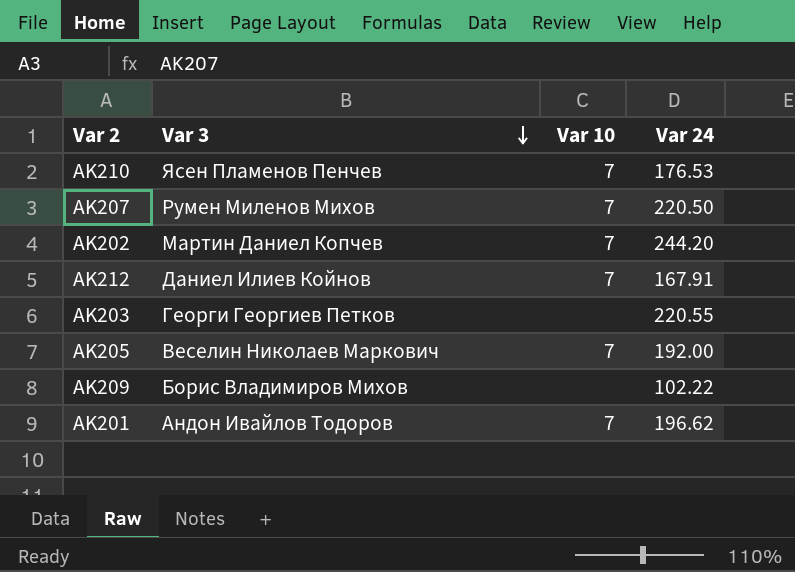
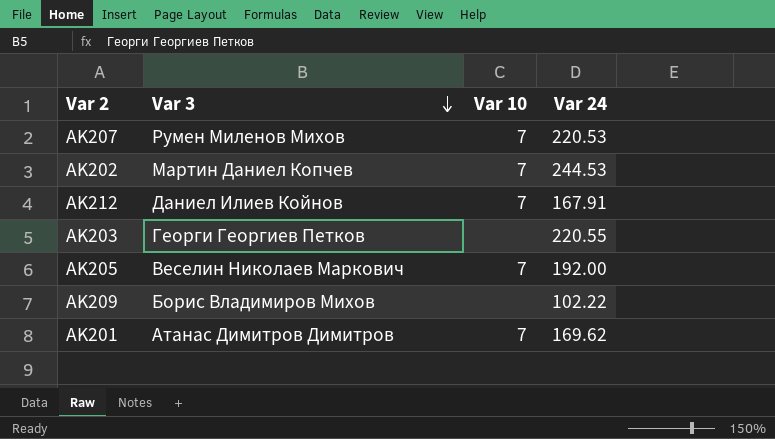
row AK210: Ясен Пламенов Пенчев | 7 | 176.53 -> none
AK207 | Var 24: 220.50 -> 220.53
AK202 | Var 24: 244.20 -> 244.53
AK201 | Var 3: Андон Ивайлов Тодоров -> Атанас Димитров Димитров
AK201 | Var 24: 196.62 -> 169.62

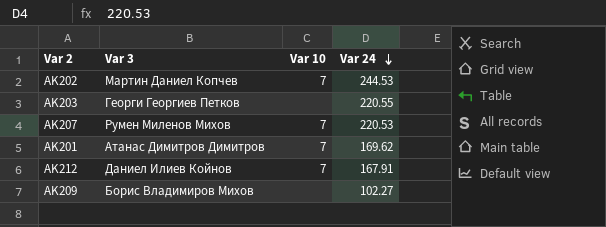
row order: Var 3 descending -> Var 24 descending
row AK205: Веселин Николаев Маркович | 7 | 192.00 -> none
AK209 | Var 24: 102.22 -> 102.27

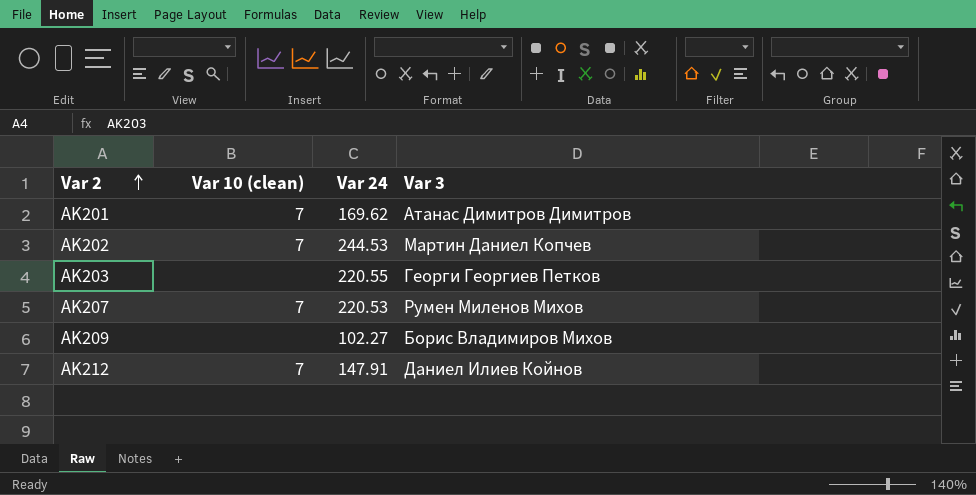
row order: Var 24 descending -> Var 2 ascending
column name: Var 10 -> Var 10 (clean)
column Var 3 | position: 2 -> 4
AK212 | Var 24: 167.91 -> 147.91

